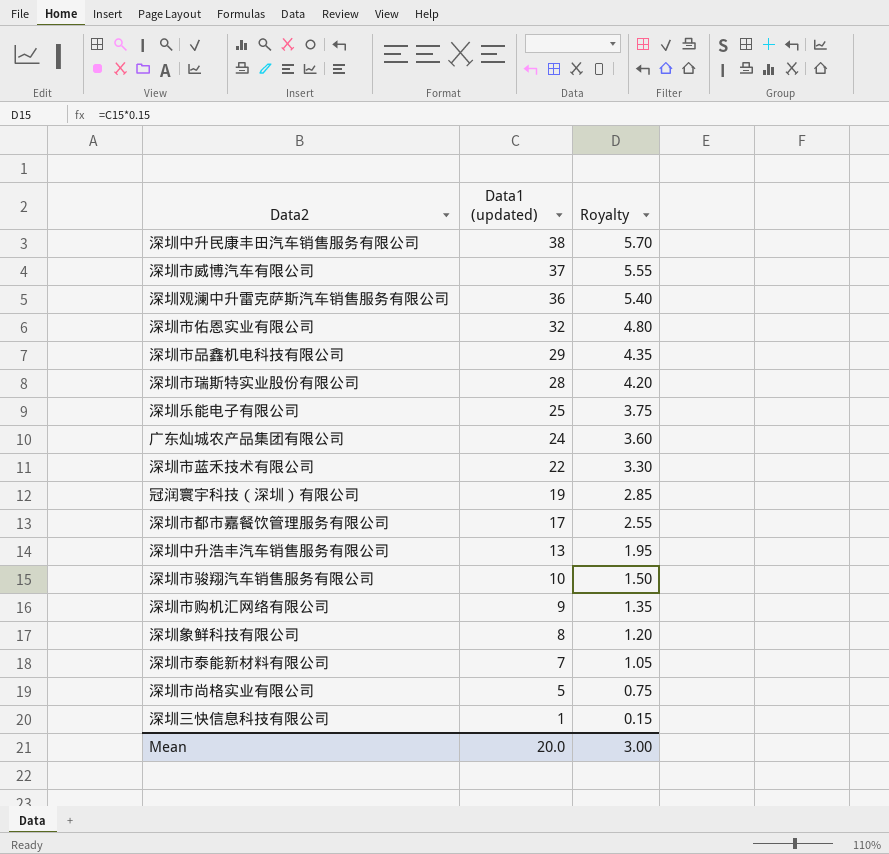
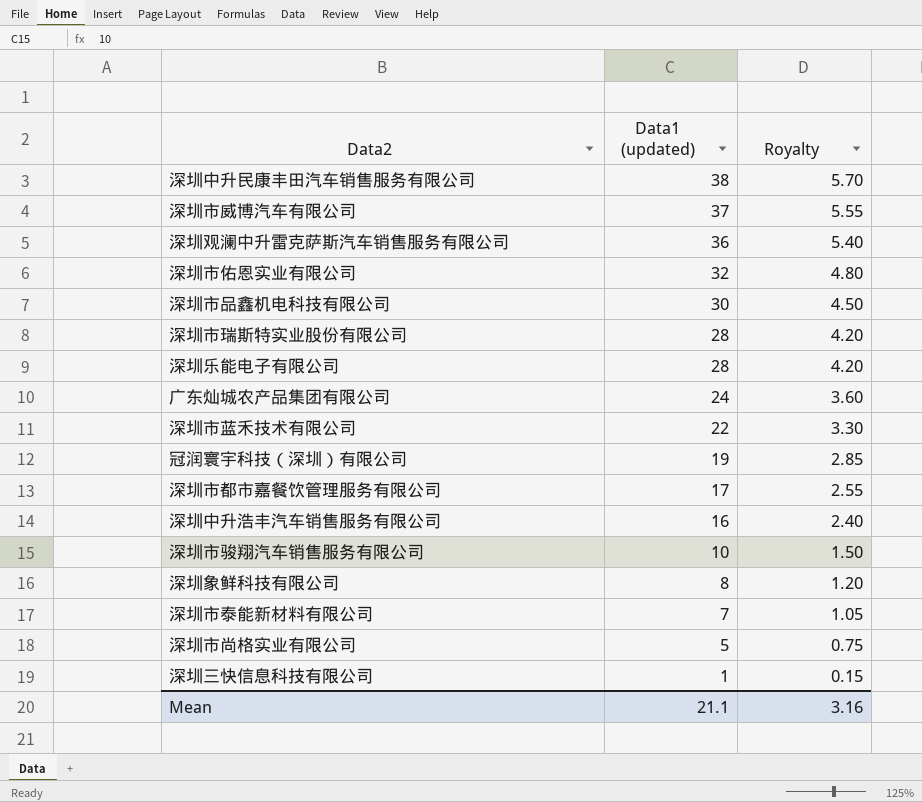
row 深圳市购机汇网络有限公司: 9 | 1.35 -> none
深圳市品鑫机电科技有限公司 | Data1 (updated): 29 -> 30
深圳市品鑫机电科技有限公司 | Royalty: 4.35 -> 4.50
深圳乐能电子有限公司 | Data1 (updated): 25 -> 28
深圳乐能电子有限公司 | Royalty: 3.75 -> 4.20
深圳中升浩丰汽车销售服务有限公司 | Data1 (updated): 13 -> 16
深圳中升浩丰汽车销售服务有限公司 | Royalty: 1.95 -> 2.40
Mean | Data1 (updated): 20.0 -> 21.1
Mean | Royalty: 3.00 -> 3.16

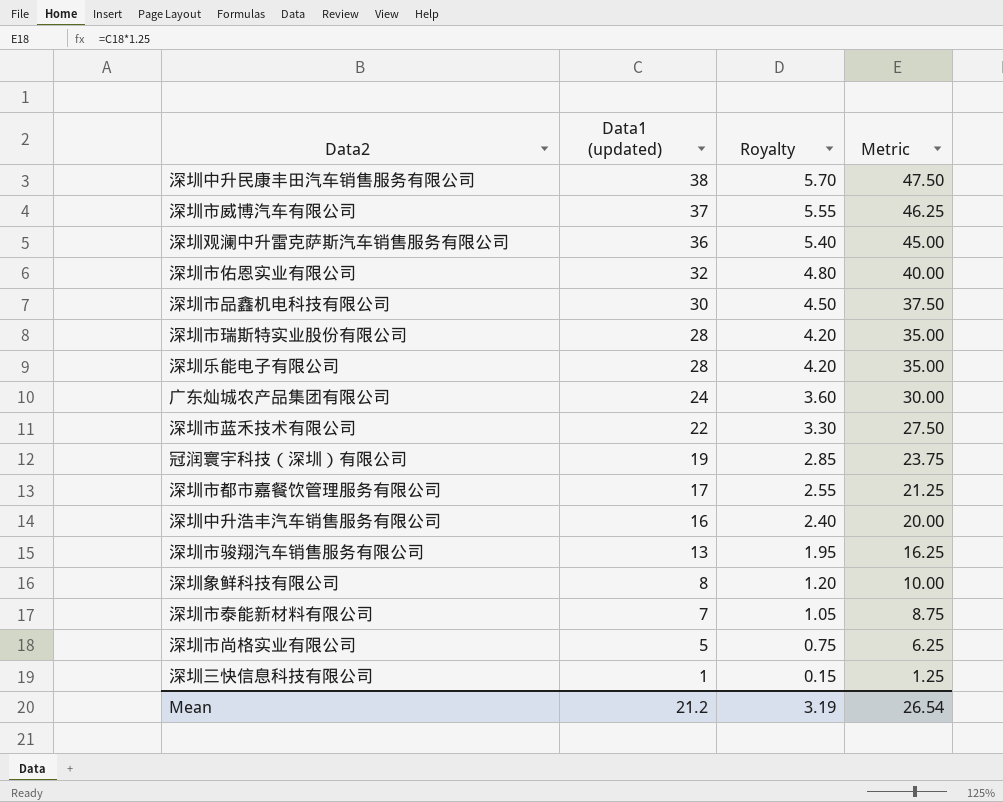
column Metric | formula: none -> [Data1 (updated)] * 1.25
深圳市骏翔汽车销售服务有限公司 | Data1 (updated): 10 -> 13
深圳市骏翔汽车销售服务有限公司 | Royalty: 1.50 -> 1.95
Mean | Data1 (updated): 21.1 -> 21.2
Mean | Royalty: 3.16 -> 3.19

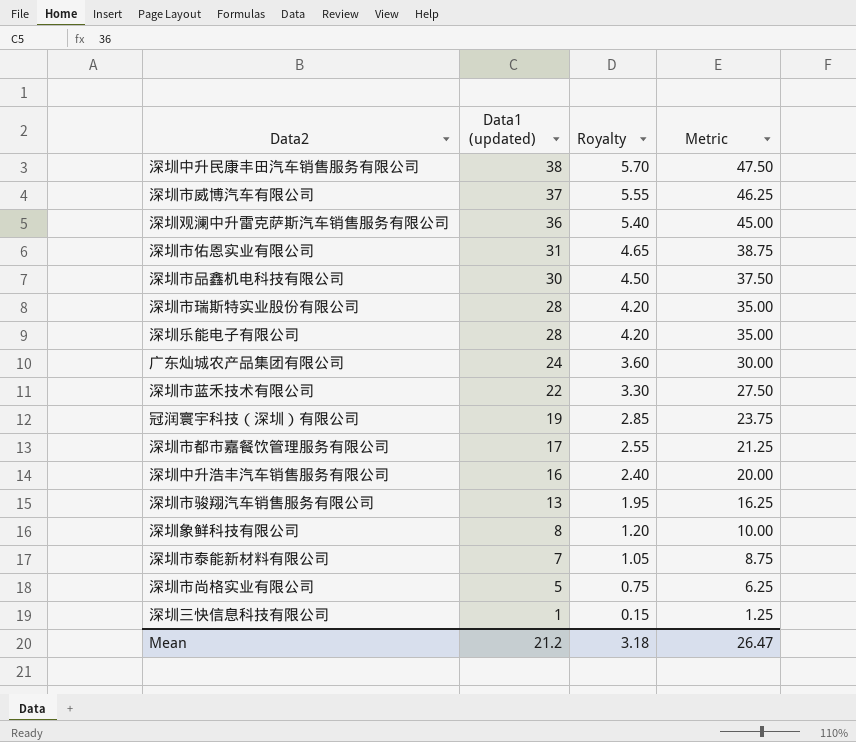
深圳市佑恩实业有限公司 | Data1 (updated): 32 -> 31
深圳市佑恩实业有限公司 | Royalty: 4.80 -> 4.65
深圳市佑恩实业有限公司 | Metric: 40.00 -> 38.75
Mean | Royalty: 3.19 -> 3.18
Mean | Metric: 26.54 -> 26.47

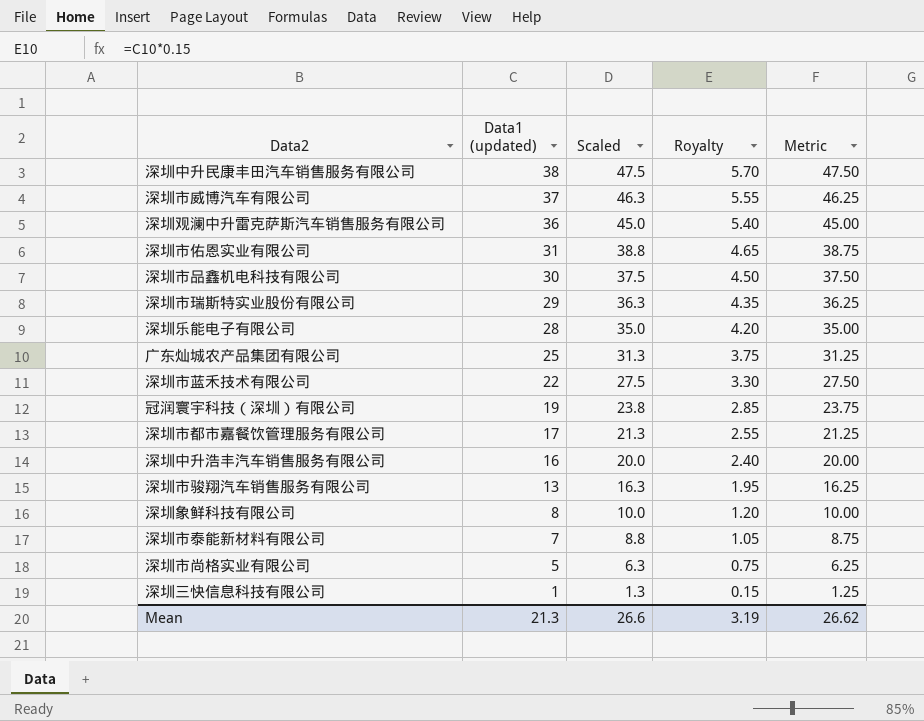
column Scaled | formula: none -> [Data1 (updated)] * 1.25
深圳市瑞斯特实业股份有限公司 | Data1 (updated): 28 -> 29
深圳市瑞斯特实业股份有限公司 | Royalty: 4.20 -> 4.35
深圳市瑞斯特实业股份有限公司 | Metric: 35.00 -> 36.25
广东灿城农产品集团有限公司 | Data1 (updated): 24 -> 25
广东灿城农产品集团有限公司 | Royalty: 3.60 -> 3.75
广东灿城农产品集团有限公司 | Metric: 30.00 -> 31.25
Mean | Data1 (updated): 21.2 -> 21.3
Mean | Royalty: 3.18 -> 3.19
Mean | Metric: 26.47 -> 26.62

